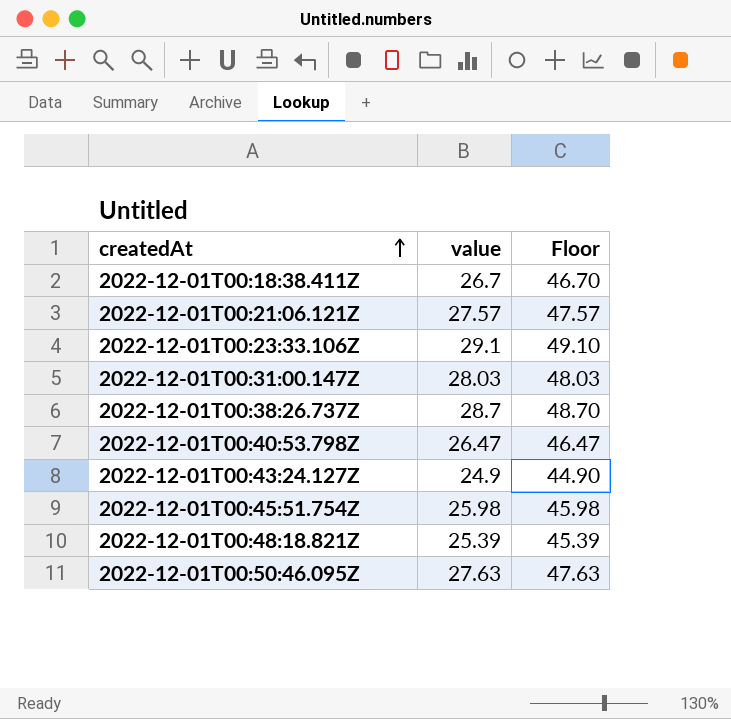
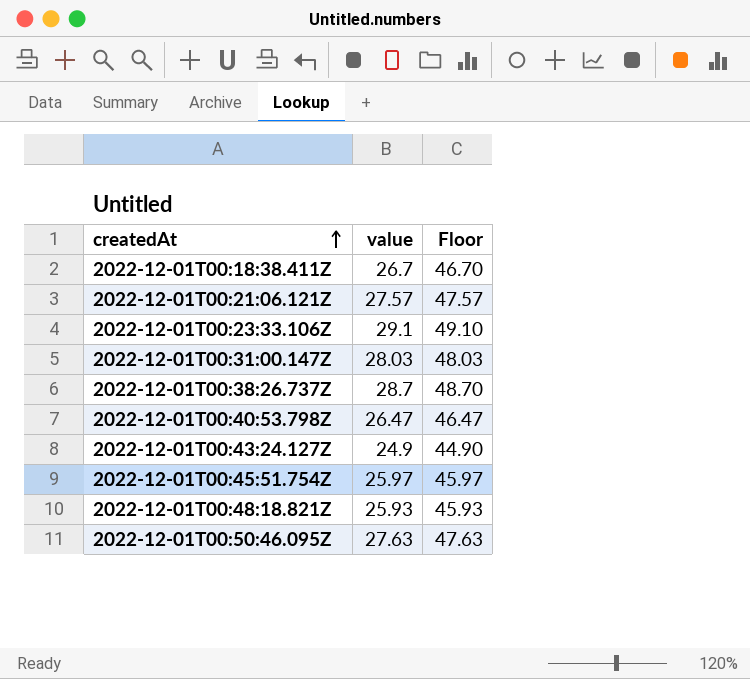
2022-12-01T00:45:51.754Z | value: 25.98 -> 25.97
2022-12-01T00:45:51.754Z | Floor: 45.98 -> 45.97
2022-12-01T00:48:18.821Z | value: 25.39 -> 25.93
2022-12-01T00:48:18.821Z | Floor: 45.39 -> 45.93

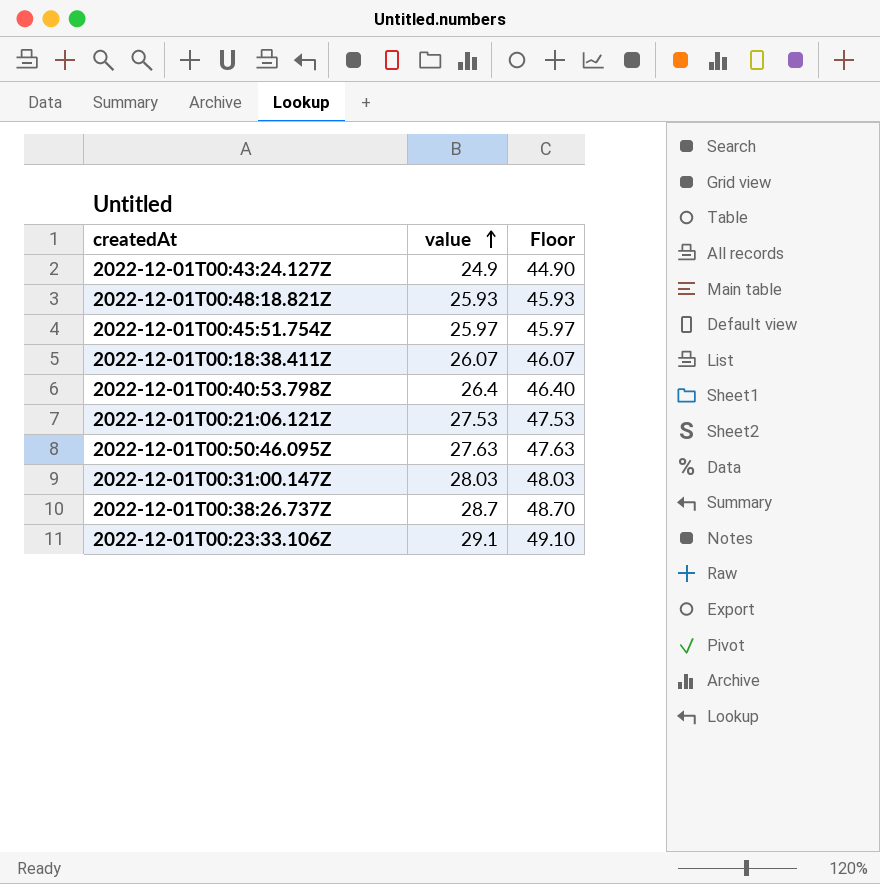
row order: createdAt ascending -> value ascending
2022-12-01T00:18:38.411Z | value: 26.7 -> 26.07
2022-12-01T00:18:38.411Z | Floor: 46.70 -> 46.07
2022-12-01T00:40:53.798Z | value: 26.47 -> 26.4
2022-12-01T00:40:53.798Z | Floor: 46.47 -> 46.40
2022-12-01T00:21:06.121Z | value: 27.57 -> 27.53
2022-12-01T00:21:06.121Z | Floor: 47.57 -> 47.53

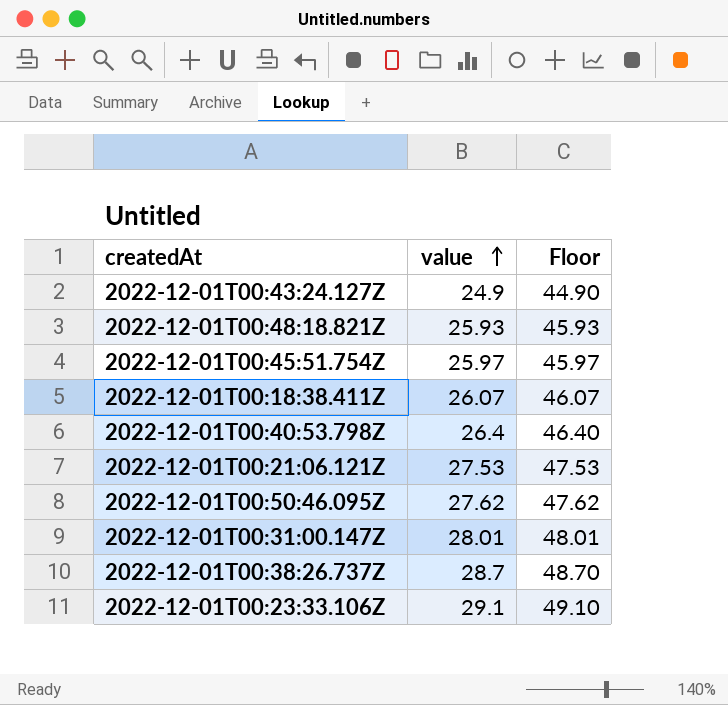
2022-12-01T00:50:46.095Z | value: 27.63 -> 27.62
2022-12-01T00:50:46.095Z | Floor: 47.63 -> 47.62
2022-12-01T00:31:00.147Z | value: 28.03 -> 28.01
2022-12-01T00:31:00.147Z | Floor: 48.03 -> 48.01

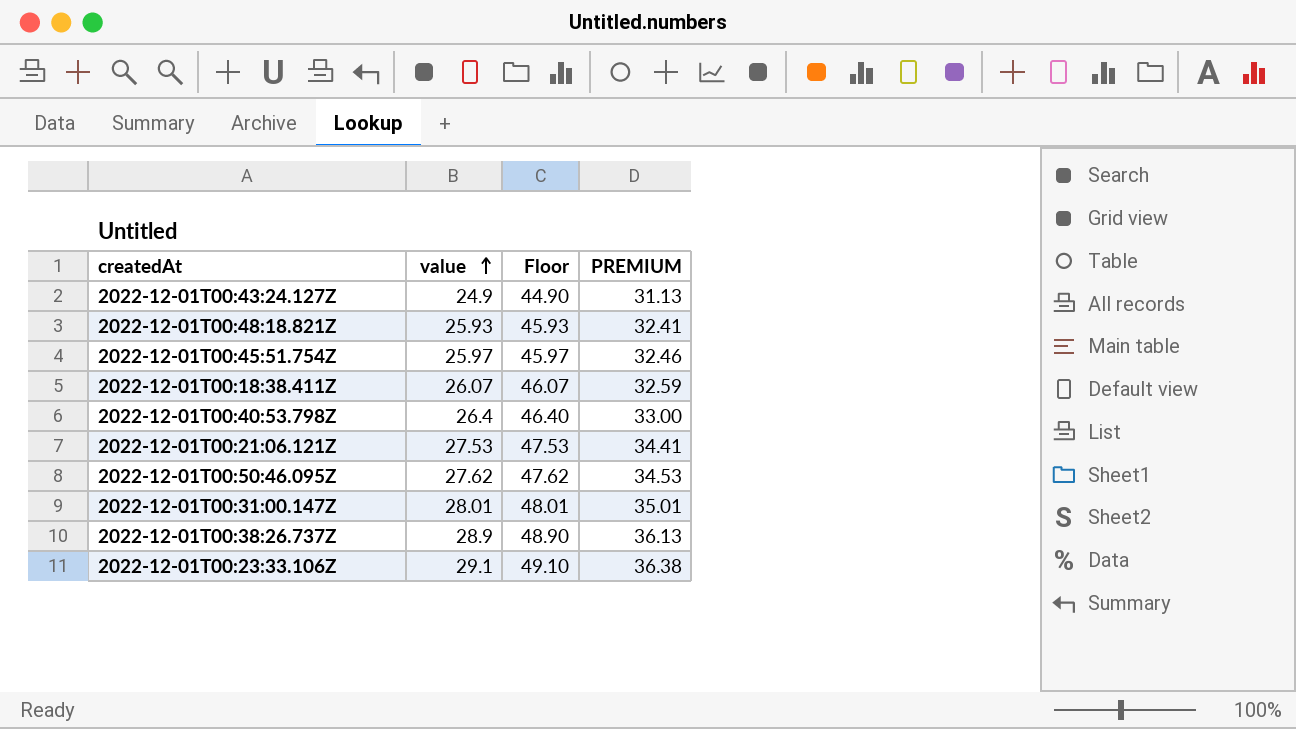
column PREMIUM | formula: none -> [value] * 1.25
2022-12-01T00:38:26.737Z | value: 28.7 -> 28.9
2022-12-01T00:38:26.737Z | Floor: 48.70 -> 48.90

